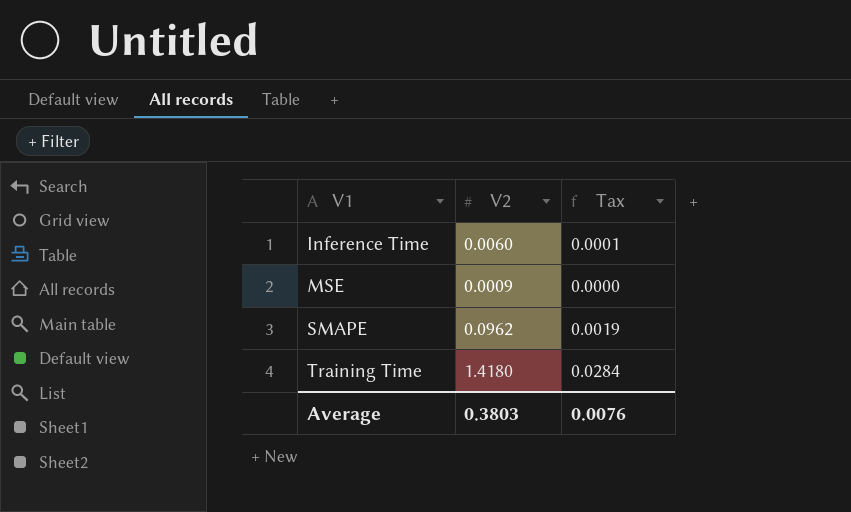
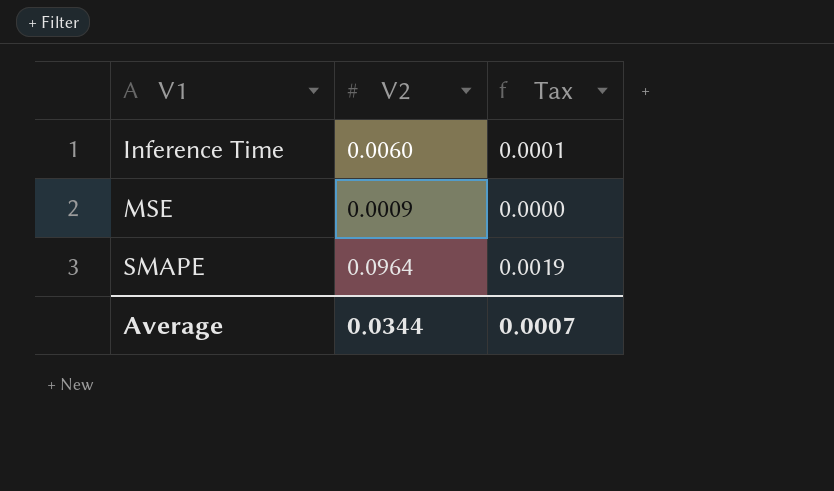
row Training Time: 1.4180 | 0.0284 -> none
SMAPE | V2: 0.0962 -> 0.0964
Average | V2: 0.3803 -> 0.0344
Average | Tax: 0.0076 -> 0.0007

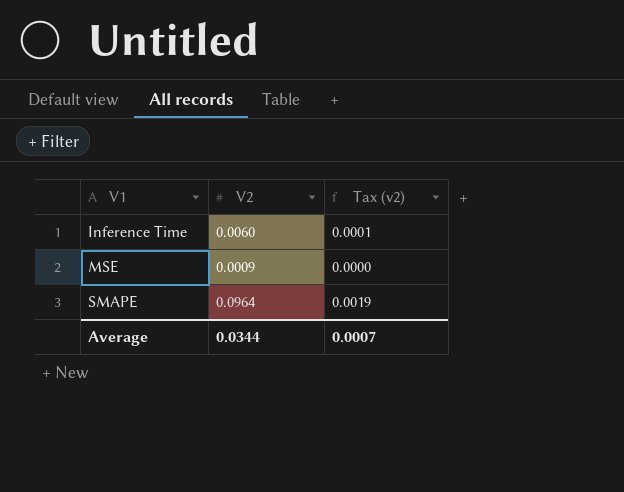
column name: Tax -> Tax (v2)

